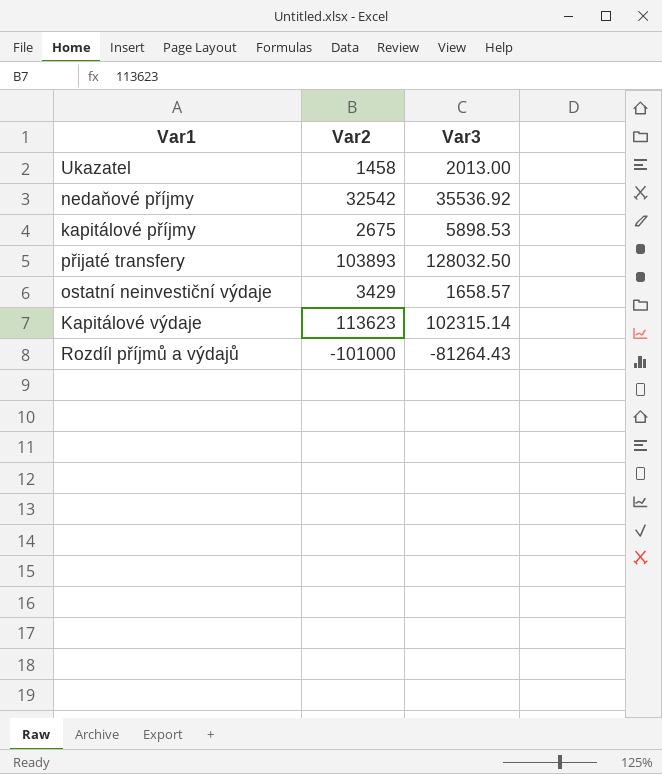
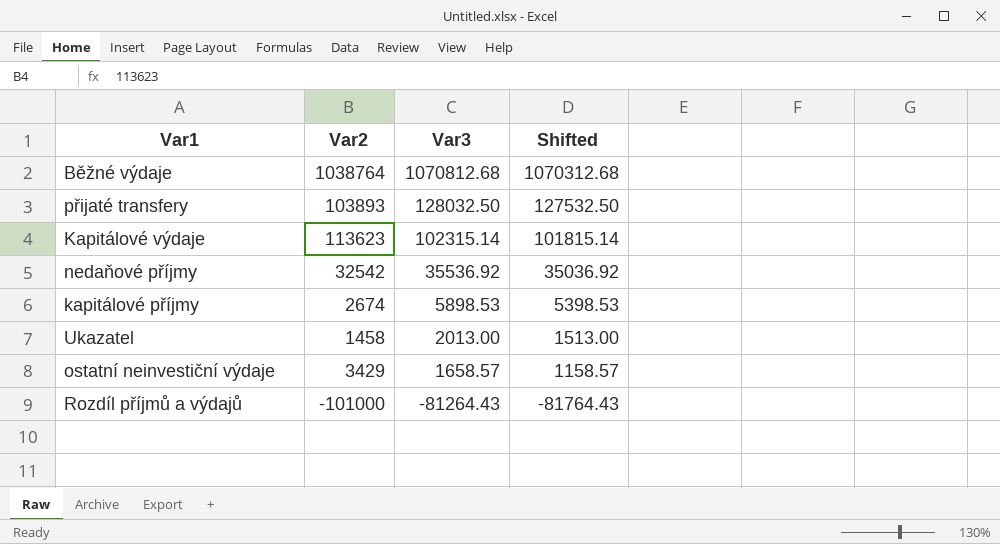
row order: none -> Var3 descending
column Shifted | formula: none -> [Var3] - 500
row Běžné výdaje: none -> 1038764 | 1070812.68 | 1070312.68
kapitálové příjmy | Var2: 2675 -> 2674

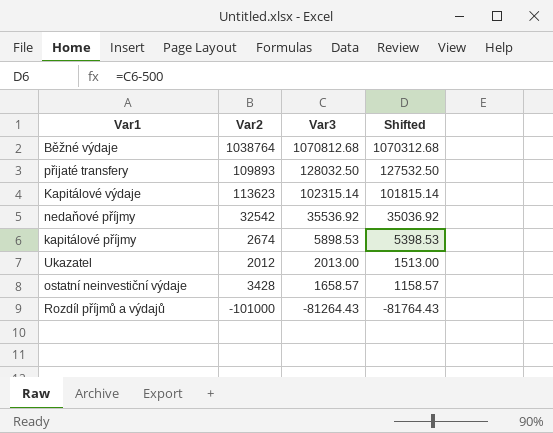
přijaté transfery | Var2: 103893 -> 109893
Ukazatel | Var2: 1458 -> 2012
ostatní neinvestiční výdaje | Var2: 3429 -> 3428

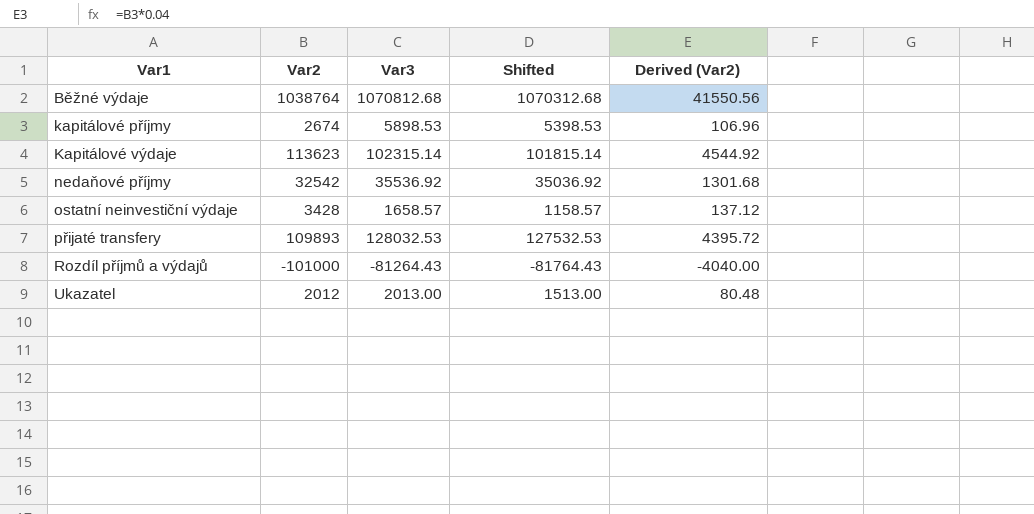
row order: Var3 descending -> Var1 ascending
column Derived (Var2) | formula: none -> [Var2] * 0.04
přijaté transfery | Var3: 128032.50 -> 128032.53
přijaté transfery | Shifted: 127532.50 -> 127532.53

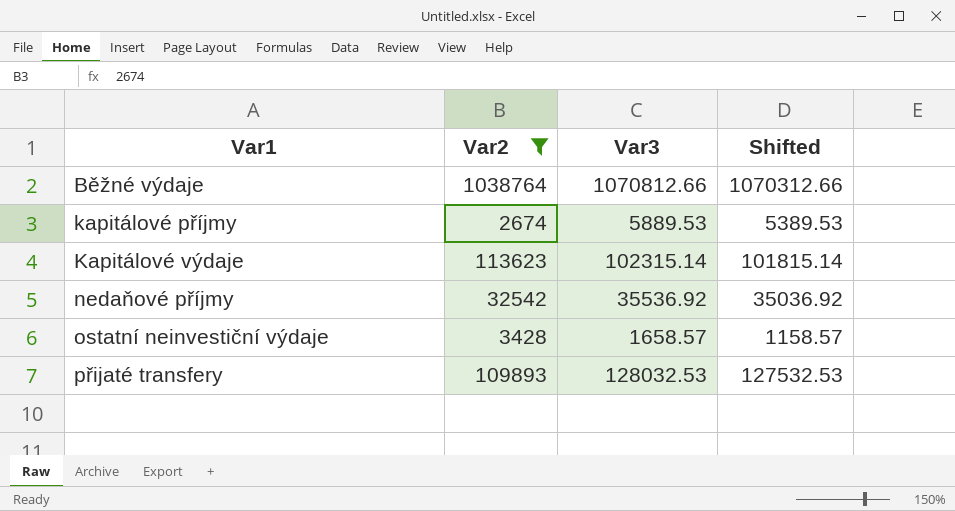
filter: none -> Var2 >= 2674
column Derived (Var2) | formula: [Var2] * 0.04 -> none
Běžné výdaje | Var3: 1070812.68 -> 1070812.66
Běžné výdaje | Shifted: 1070312.68 -> 1070312.66
kapitálové příjmy | Var3: 5898.53 -> 5889.53
kapitálové příjmy | Shifted: 5398.53 -> 5389.53

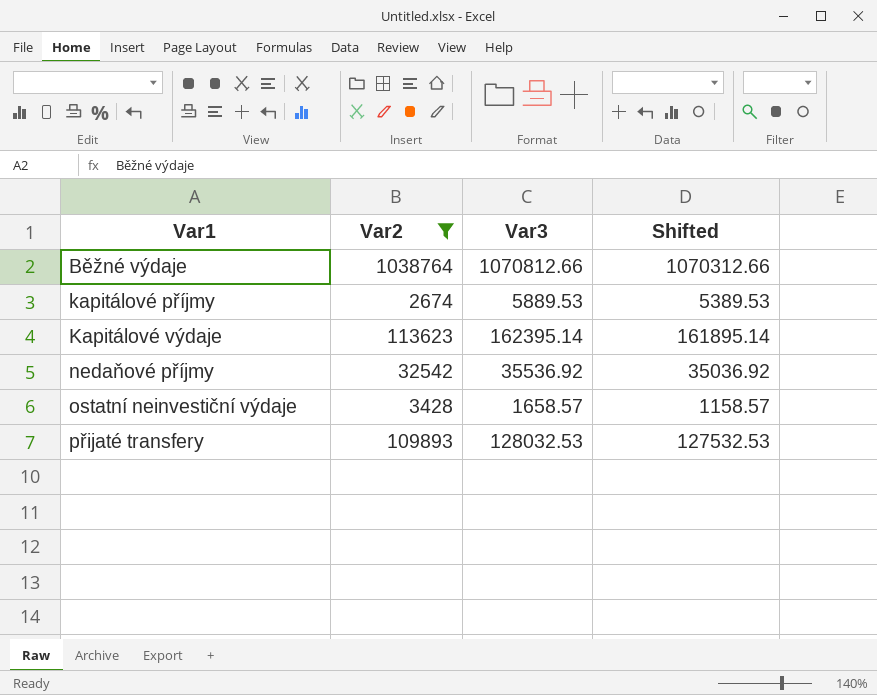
Kapitálové výdaje | Var3: 102315.14 -> 162395.14
Kapitálové výdaje | Shifted: 101815.14 -> 161895.14

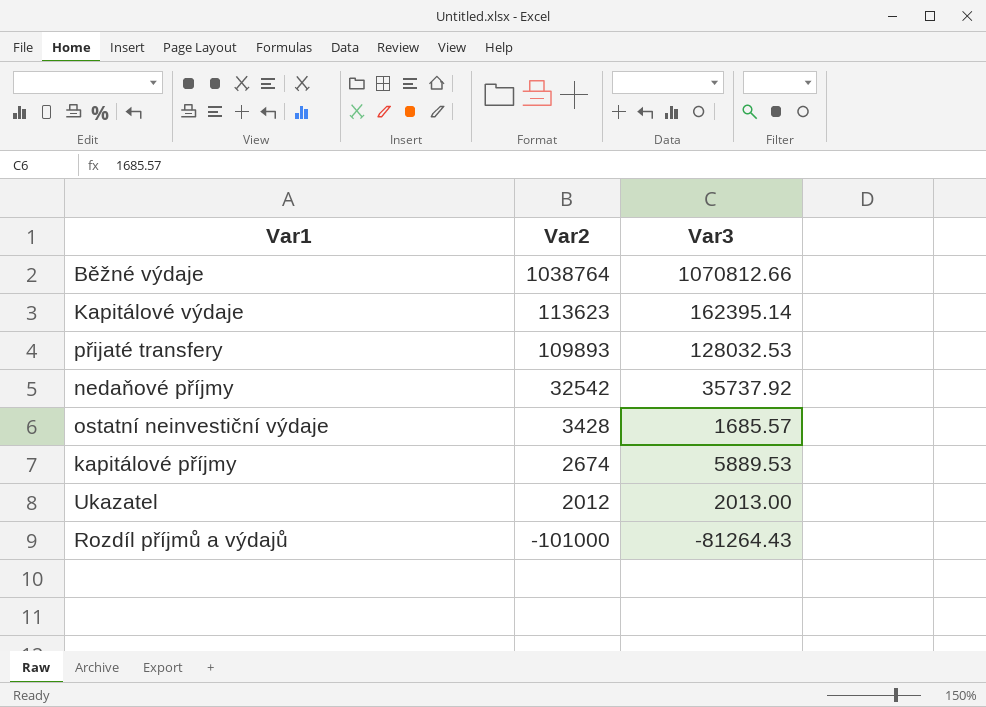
filter: Var2 >= 2674 -> none
row order: Var1 ascending -> Var2 descending
column Shifted | formula: [Var3] - 500 -> none
nedaňové příjmy | Var3: 35536.92 -> 35737.92
ostatní neinvestiční výdaje | Var3: 1658.57 -> 1685.57

